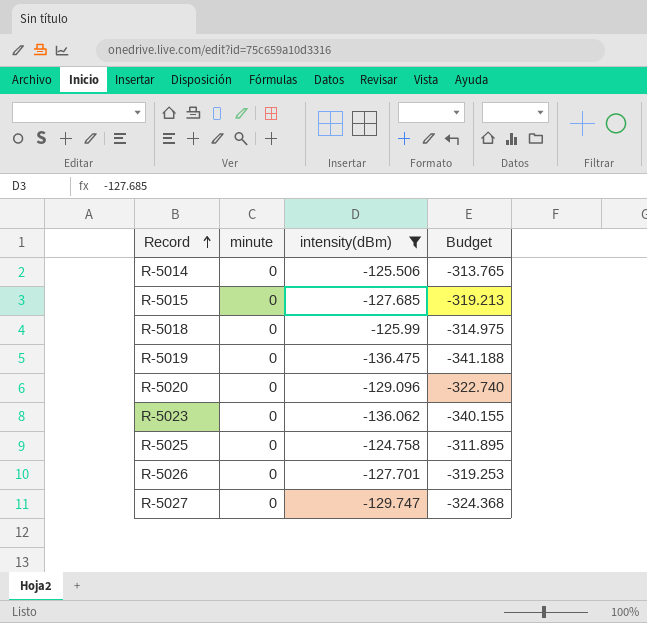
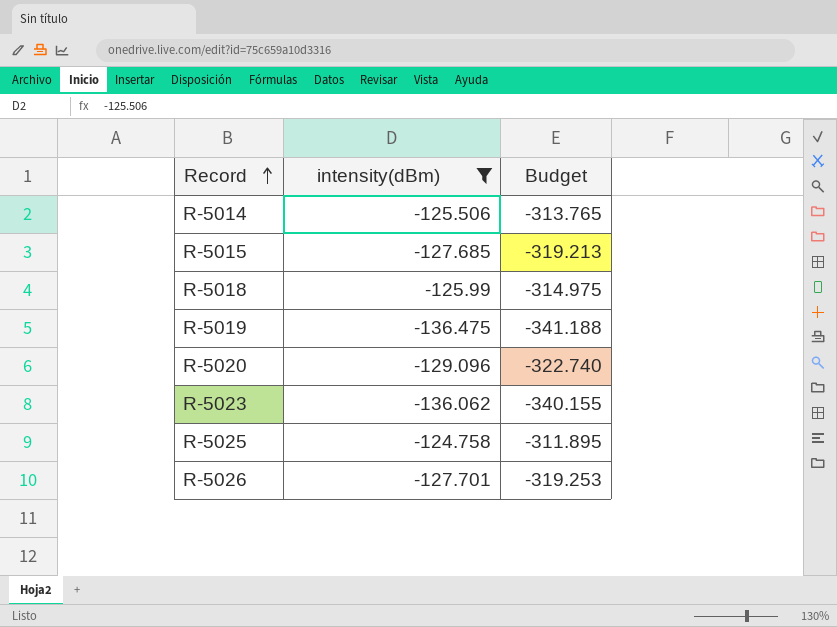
column minute | position: 2 -> none
row R-5027: 0 | -129.747 | -324.368 -> none

